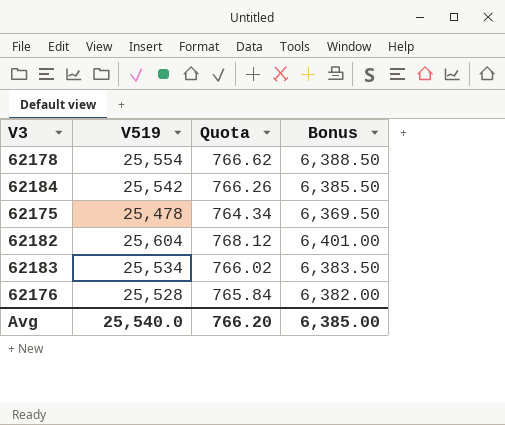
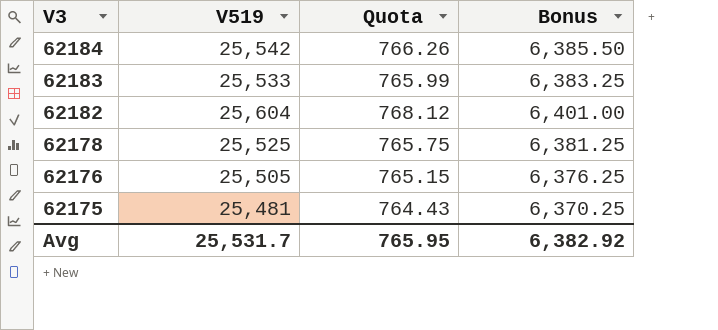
row order: none -> V3 descending
62183 | V519: 25,534 -> 25,533
62183 | Quota: 766.02 -> 765.99
62183 | Bonus: 6,383.50 -> 6,383.25
62178 | V519: 25,554 -> 25,525
62178 | Quota: 766.62 -> 765.75
62178 | Bonus: 6,388.50 -> 6,381.25
62176 | V519: 25,528 -> 25,505
62176 | Quota: 765.84 -> 765.15
62176 | Bonus: 6,382.00 -> 6,376.25
62175 | V519: 25,478 -> 25,481
62175 | Quota: 764.34 -> 764.43
62175 | Bonus: 6,369.50 -> 6,370.25
Avg | V519: 25,540.0 -> 25,531.7
Avg | Quota: 766.20 -> 765.95
Avg | Bonus: 6,385.00 -> 6,382.92

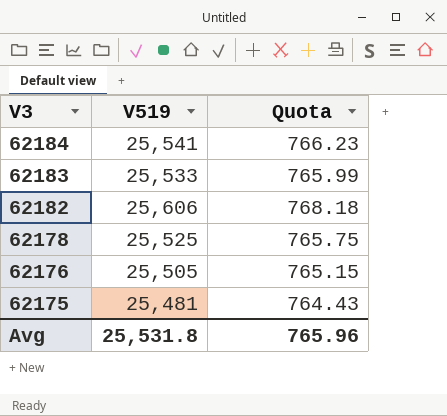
column Bonus | formula: [V519] * 0.25 -> none
62184 | V519: 25,542 -> 25,541
62184 | Quota: 766.26 -> 766.23
62182 | V519: 25,604 -> 25,606
62182 | Quota: 768.12 -> 768.18
Avg | V519: 25,531.7 -> 25,531.8
Avg | Quota: 765.95 -> 765.96

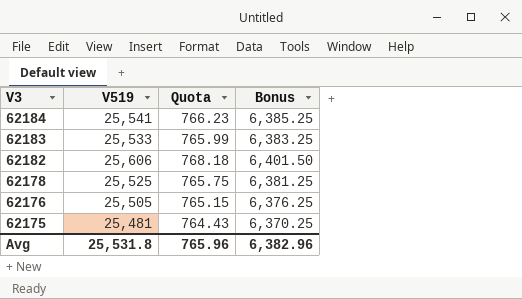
column Bonus | formula: none -> [V519] * 0.25

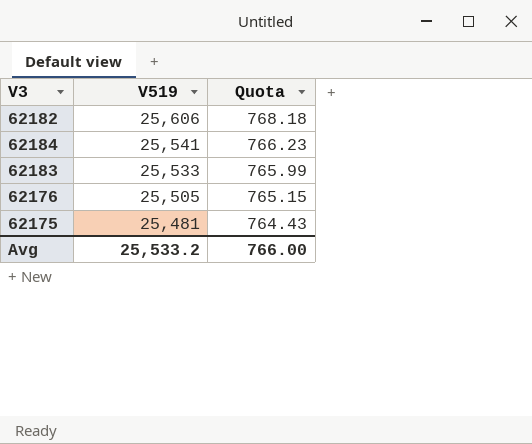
row order: V3 descending -> V519 descending
column Bonus | formula: [V519] * 0.25 -> none
row 62178: 25,525 | 765.75 | 6,381.25 -> none
Avg | V519: 25,531.8 -> 25,533.2
Avg | Quota: 765.96 -> 766.00

